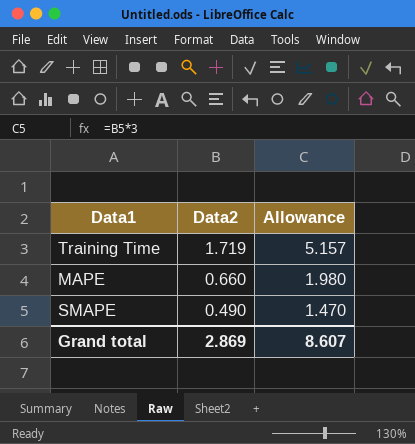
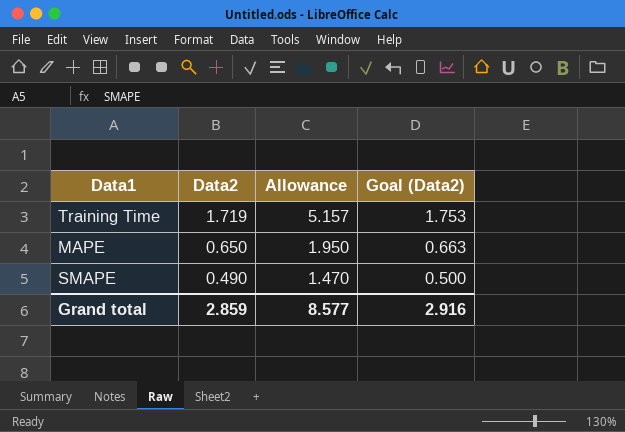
column Goal (Data2) | formula: none -> [Data2] * 1.02
MAPE | Data2: 0.660 -> 0.650
MAPE | Allowance: 1.980 -> 1.950
Grand total | Data2: 2.869 -> 2.859
Grand total | Allowance: 8.607 -> 8.577

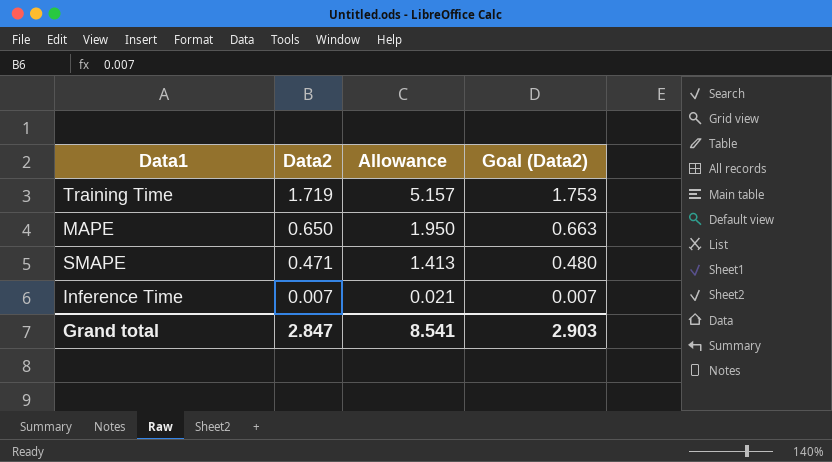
SMAPE | Data2: 0.490 -> 0.471
SMAPE | Allowance: 1.470 -> 1.413
SMAPE | Goal (Data2): 0.500 -> 0.480
row Inference Time: none -> 0.007 | 0.021 | 0.007
Grand total | Data2: 2.859 -> 2.847
Grand total | Allowance: 8.577 -> 8.541
Grand total | Goal (Data2): 2.916 -> 2.903

